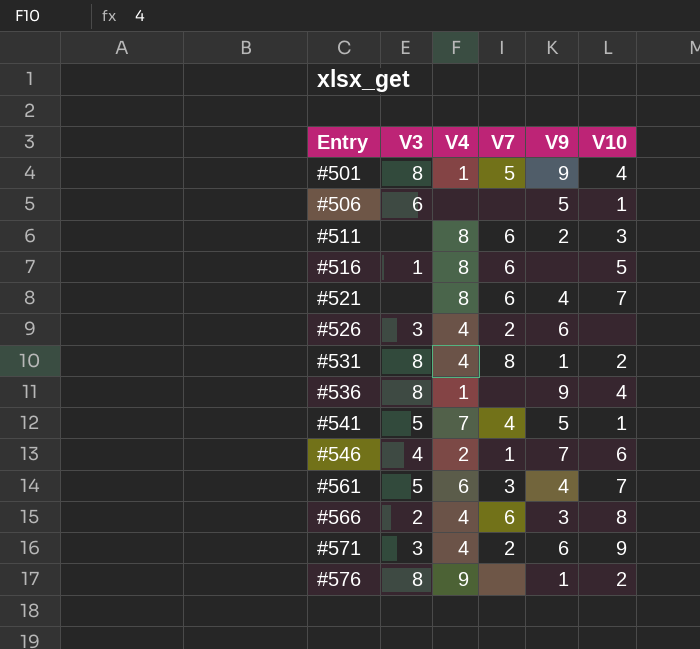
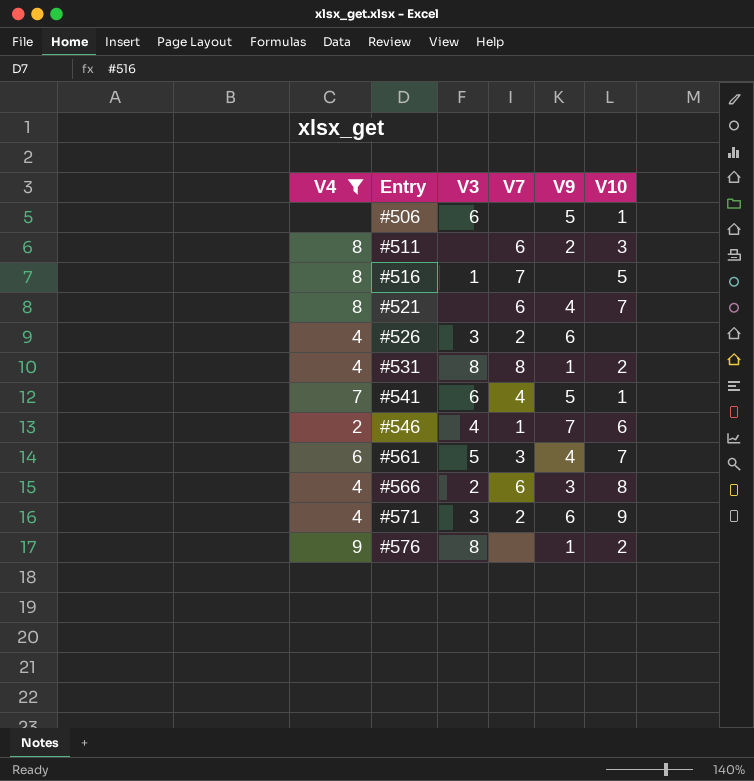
filter: none -> V4 != 1
column V4 | position: 3 -> 1
#516 | V7: 6 -> 7
#541 | V3: 5 -> 6

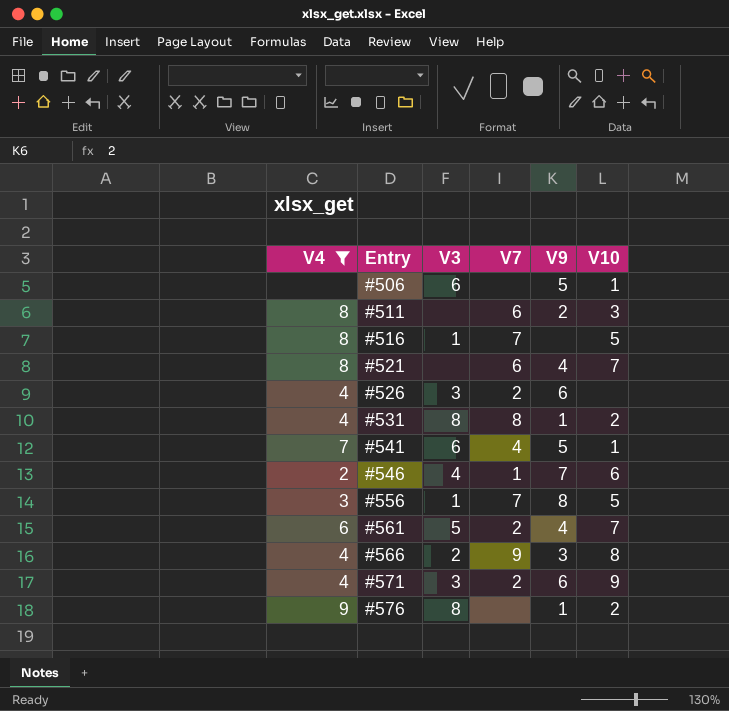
row #556: none -> 3 | 1 | 7 | 8 | 5
#561 | V7: 3 -> 2
#566 | V7: 6 -> 9

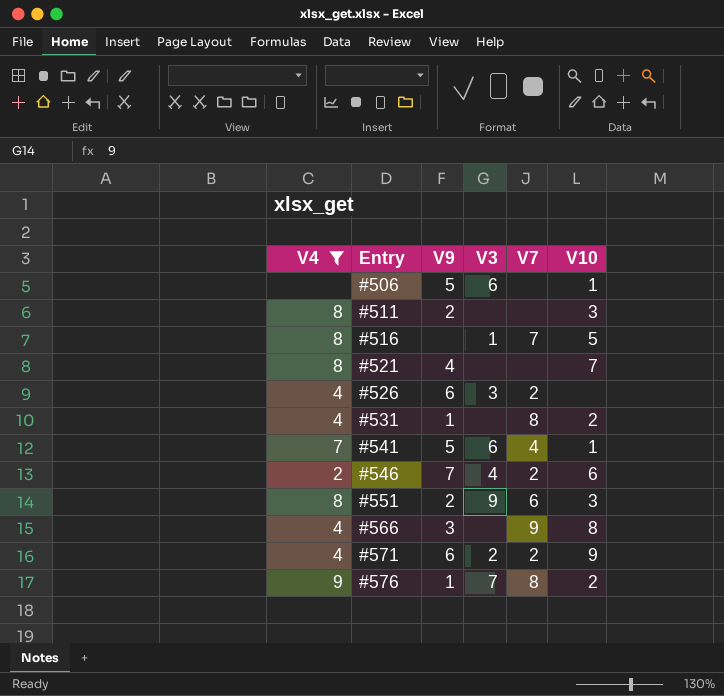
column V9 | position: 5 -> 3
row #556: 3 | 1 | 7 | 8 | 5 -> none
row #561: 6 | 5 | 2 | 4 | 7 -> none
#511 | V7: 6 -> none
#521 | V7: 6 -> none
#531 | V3: 8 -> none
#546 | V7: 1 -> 2
row #551: none -> 8 | 2 | 9 | 6 | 3
#566 | V3: 2 -> none
#571 | V3: 3 -> 2
#576 | V3: 8 -> 7
#576 | V7: none -> 8

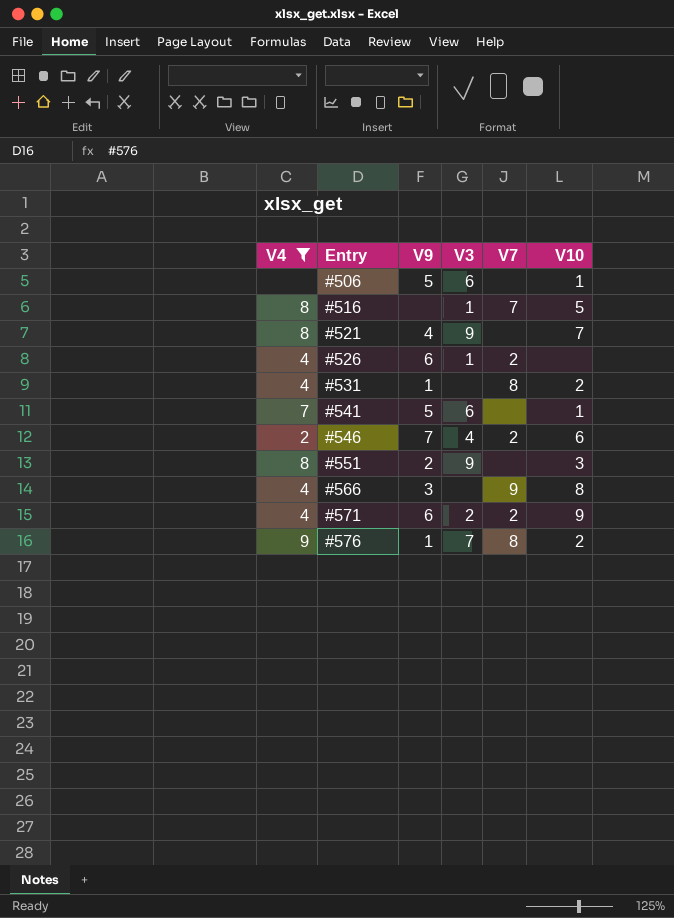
row #511: 8 | 2 | none | none | 3 -> none
#521 | V3: none -> 9
#526 | V3: 3 -> 1
#541 | V7: 4 -> none
#551 | V7: 6 -> none

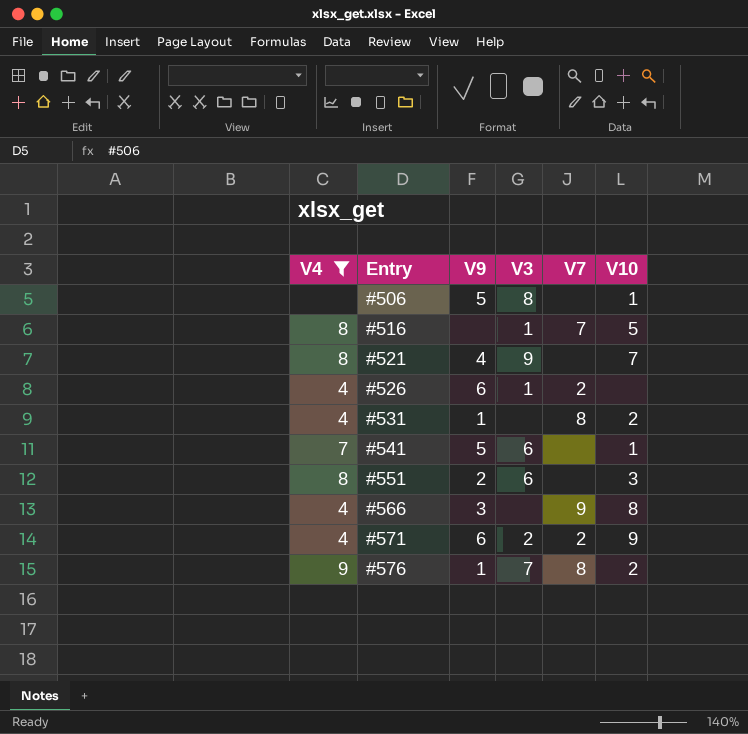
row #546: 2 | 7 | 4 | 2 | 6 -> none
#506 | V3: 6 -> 8
#551 | V3: 9 -> 6

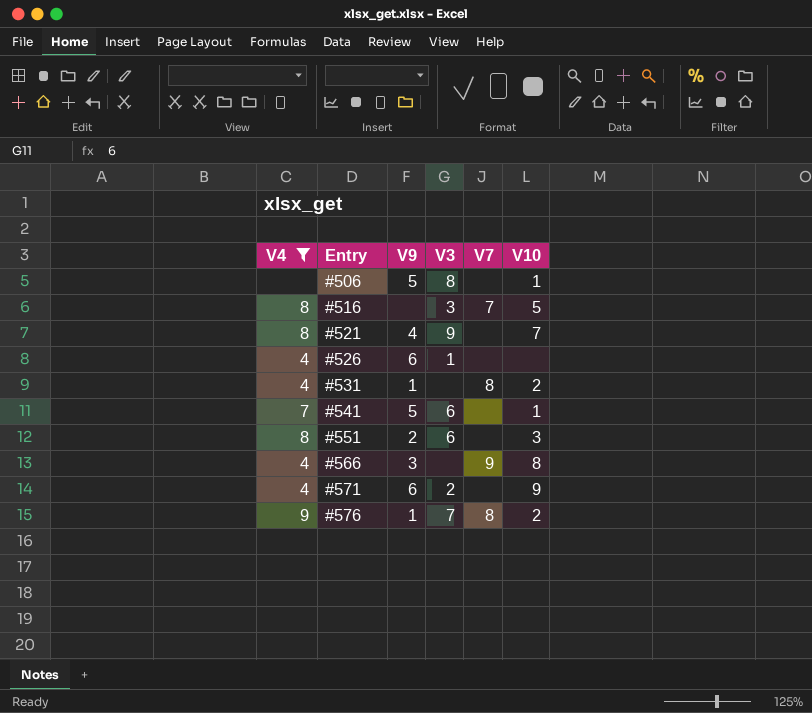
#516 | V3: 1 -> 3
#526 | V7: 2 -> none
#571 | V7: 2 -> none

